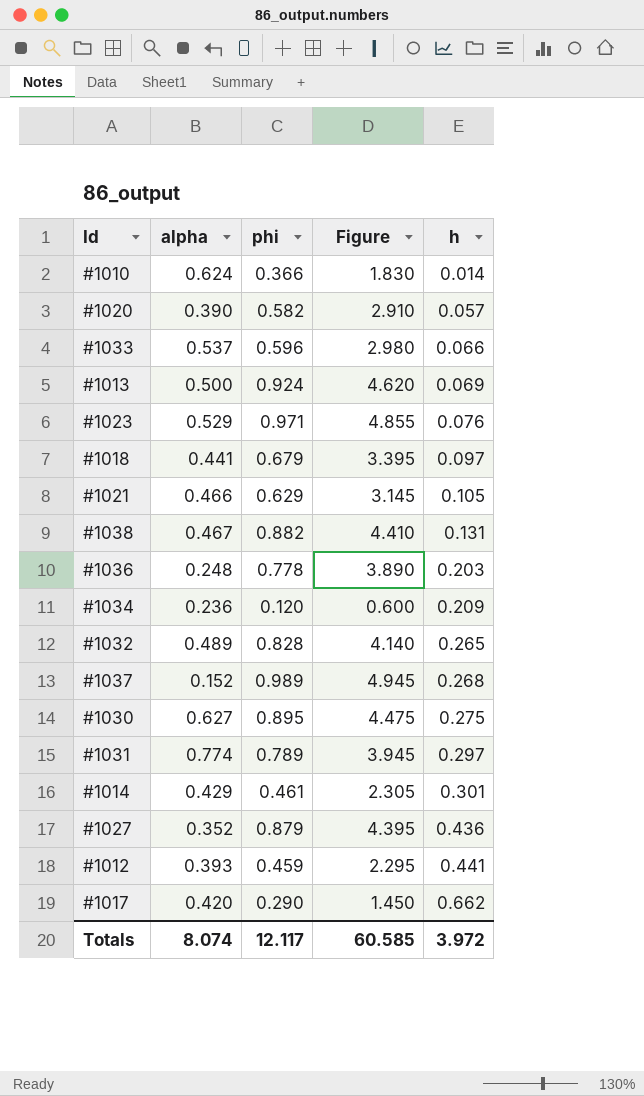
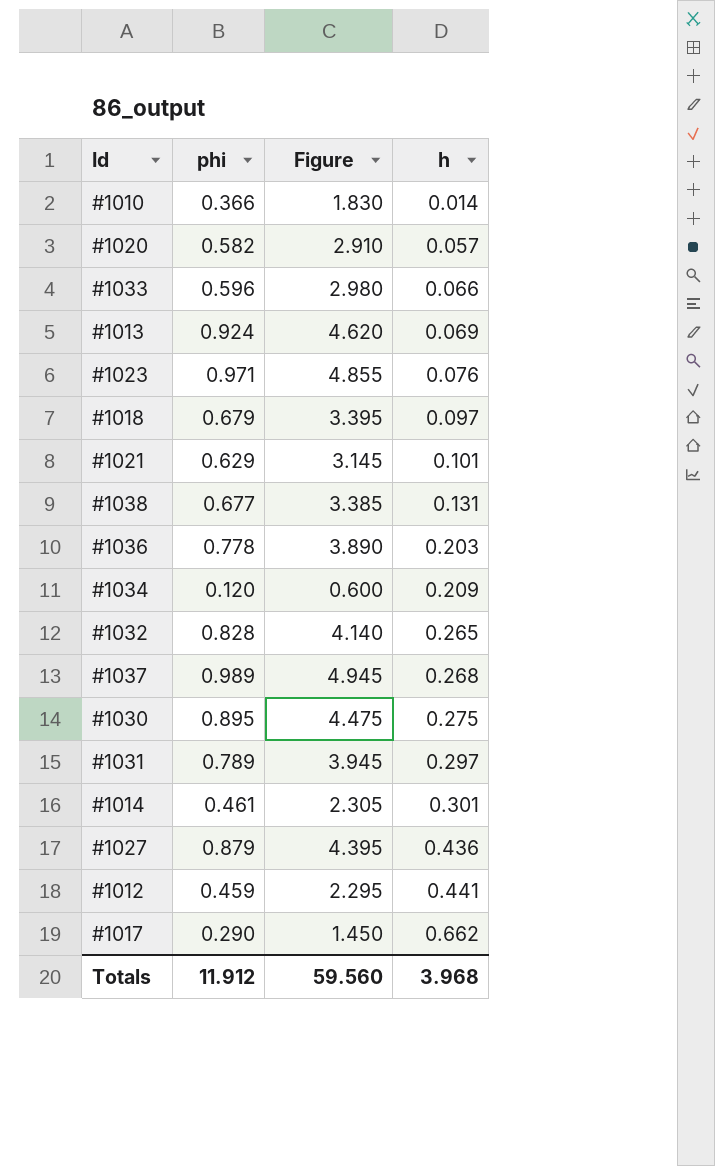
column alpha | position: 2 -> none
#1021 | h: 0.105 -> 0.101
#1038 | phi: 0.882 -> 0.677
#1038 | Figure: 4.410 -> 3.385
Totals | phi: 12.117 -> 11.912
Totals | Figure: 60.585 -> 59.560
Totals | h: 3.972 -> 3.968

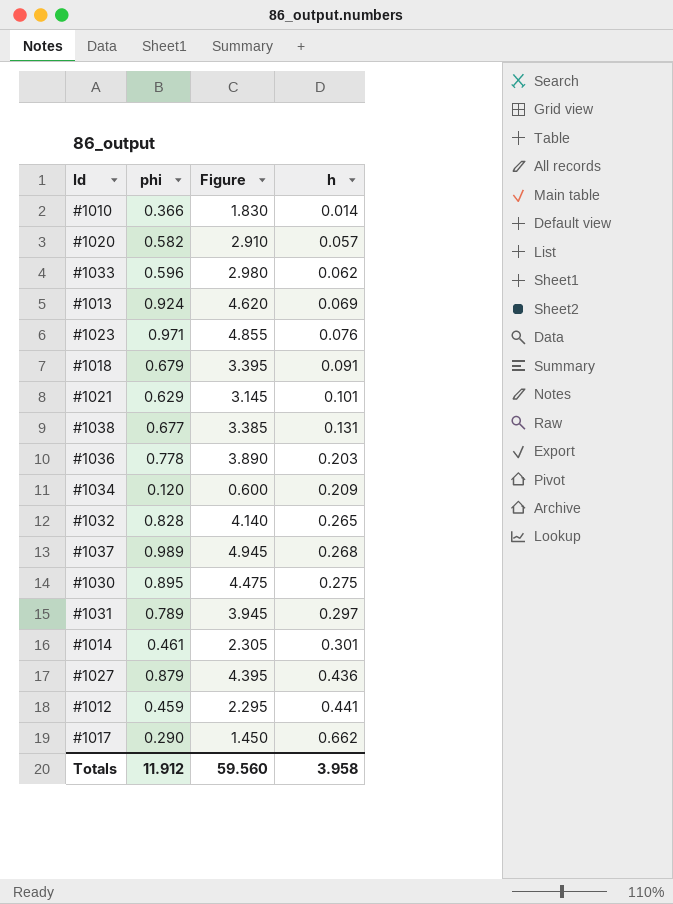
#1033 | h: 0.066 -> 0.062
#1018 | h: 0.097 -> 0.091
Totals | h: 3.968 -> 3.958

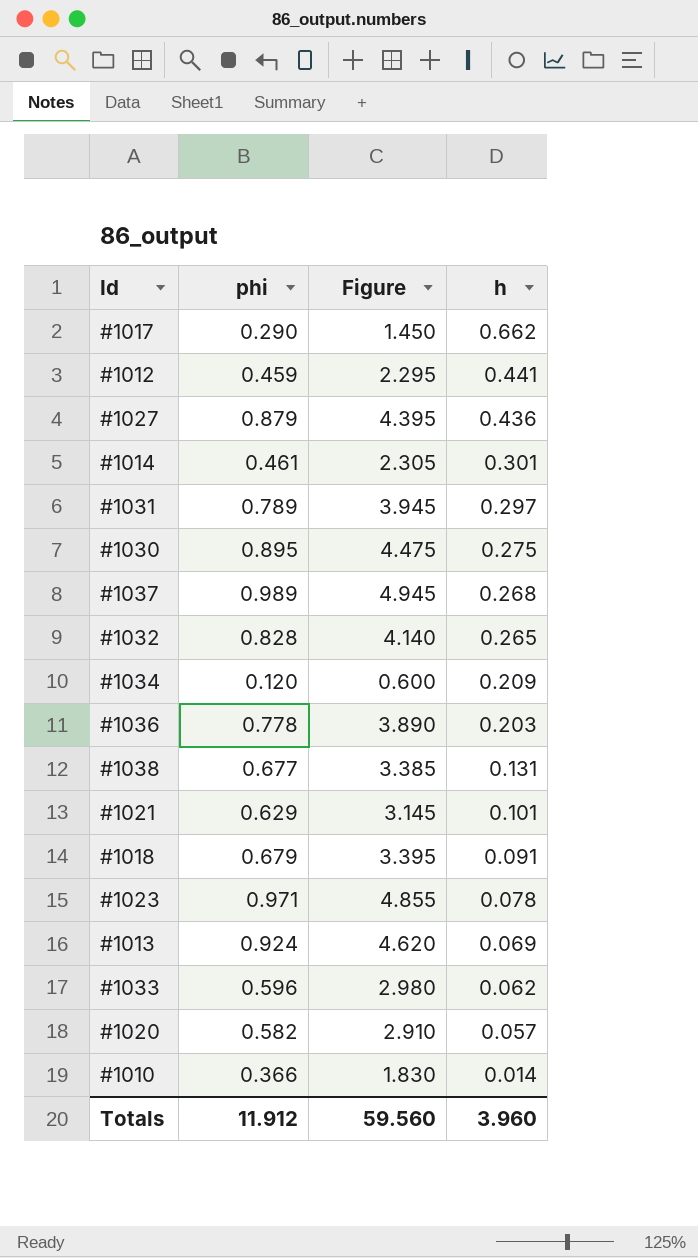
row order: h ascending -> h descending
#1023 | h: 0.076 -> 0.078
Totals | h: 3.958 -> 3.960

